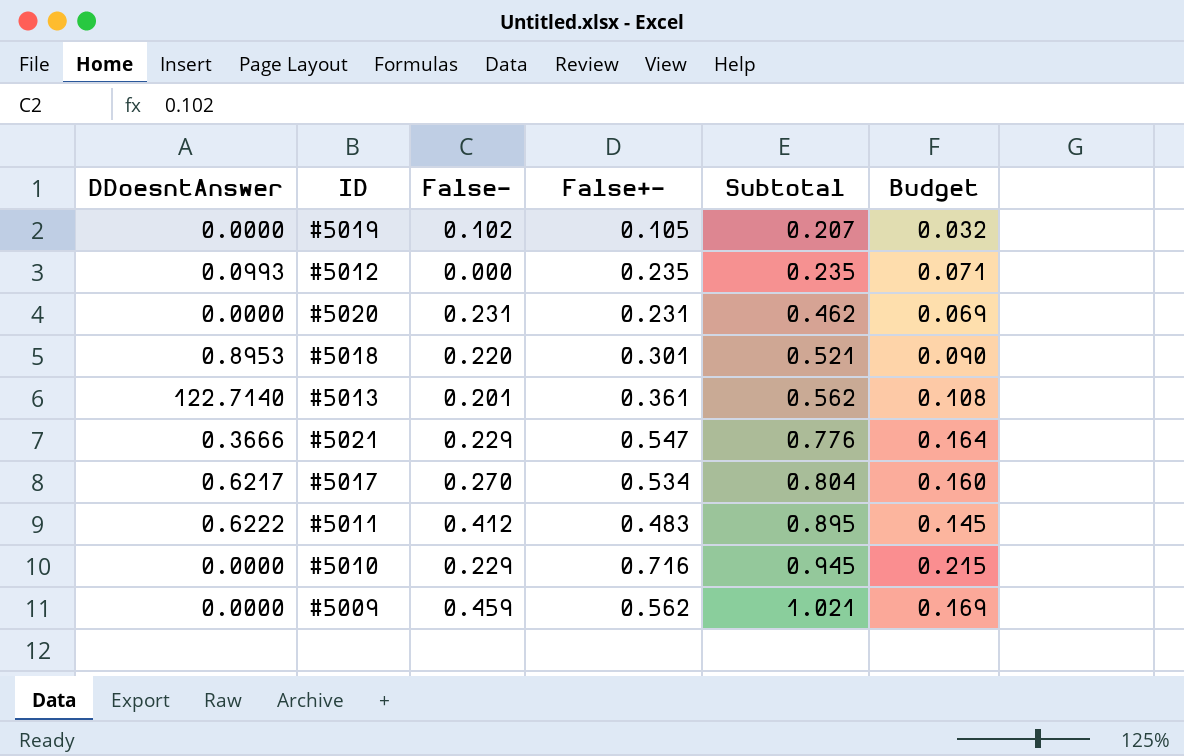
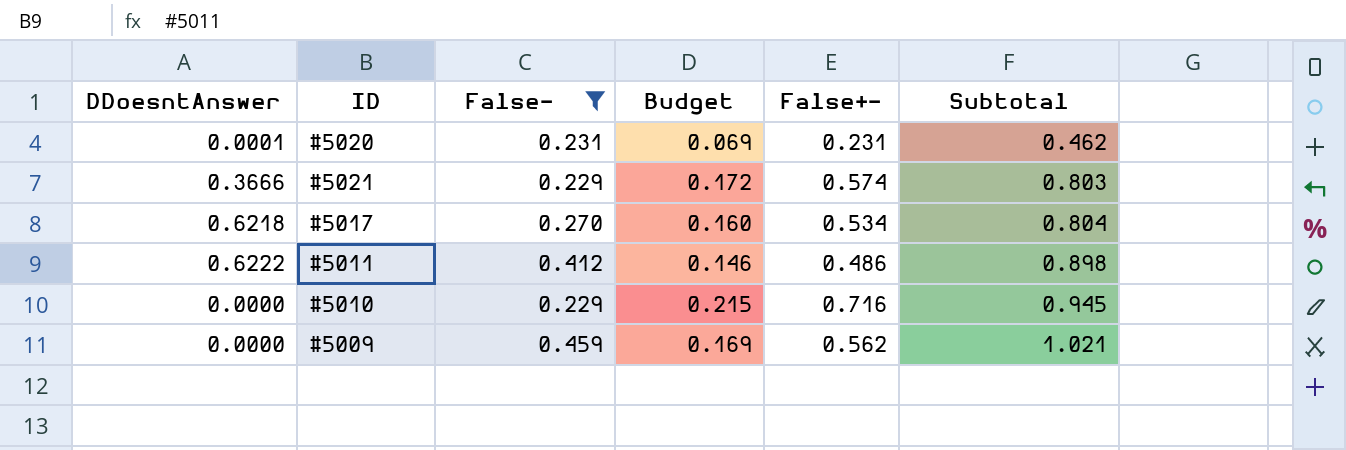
filter: none -> False- >= 0.229
column Budget | position: 6 -> 4
#5020 | DDoesntAnswer: 0.0000 -> 0.0001
#5021 | Budget: 0.164 -> 0.172
#5021 | False+-: 0.547 -> 0.574
#5021 | Subtotal: 0.776 -> 0.803
#5017 | DDoesntAnswer: 0.6217 -> 0.6218
#5011 | Budget: 0.145 -> 0.146
#5011 | False+-: 0.483 -> 0.486
#5011 | Subtotal: 0.895 -> 0.898

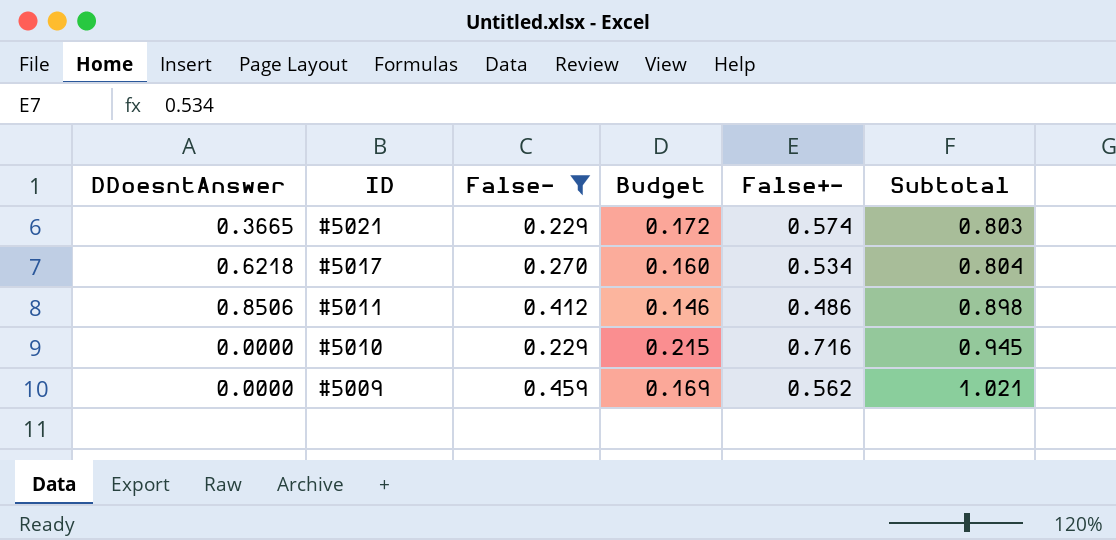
row #5020: 0.0001 | 0.231 | 0.069 | 0.231 | 0.462 -> none
#5021 | DDoesntAnswer: 0.3666 -> 0.3665
#5011 | DDoesntAnswer: 0.6222 -> 0.8506

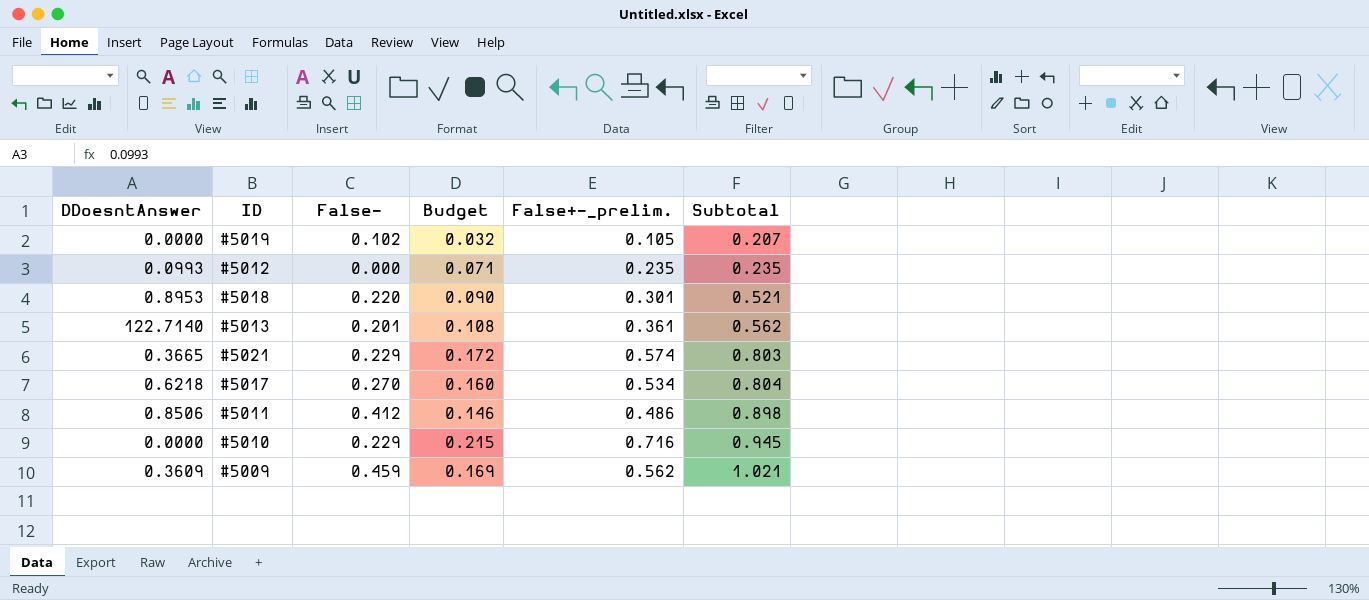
filter: False- >= 0.229 -> none
column name: False+- -> False+-_prelim.
#5009 | DDoesntAnswer: 0.0000 -> 0.3609

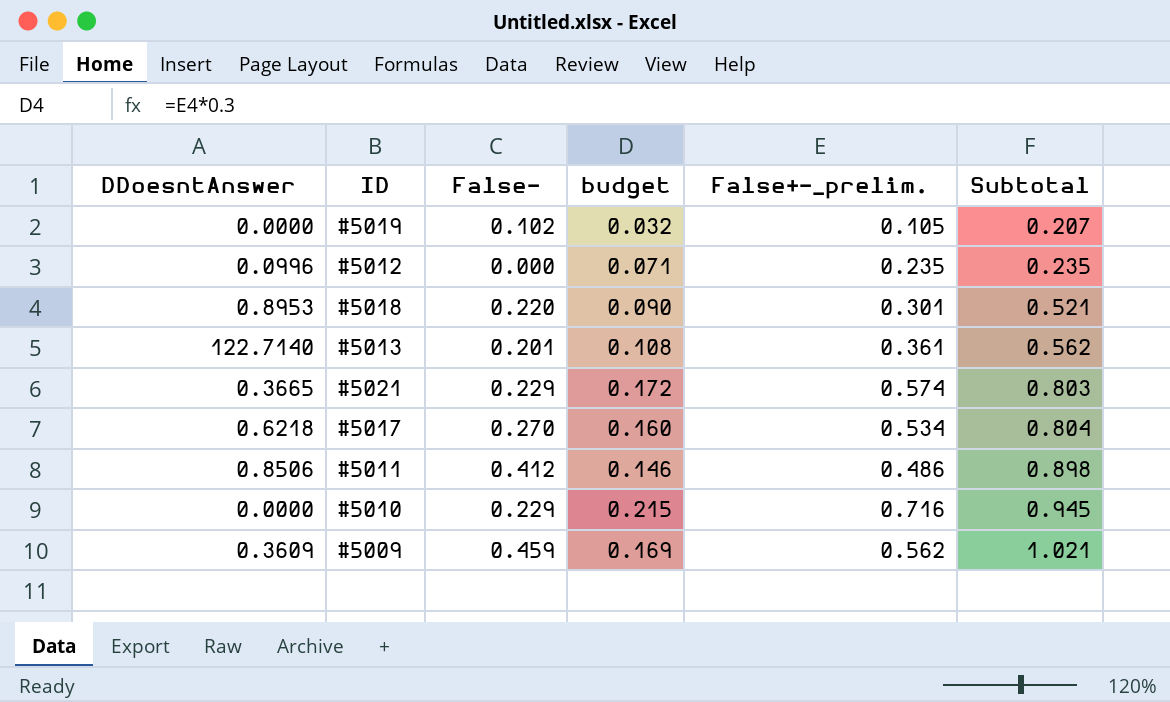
column name: Budget -> budget
#5012 | DDoesntAnswer: 0.0993 -> 0.0996

